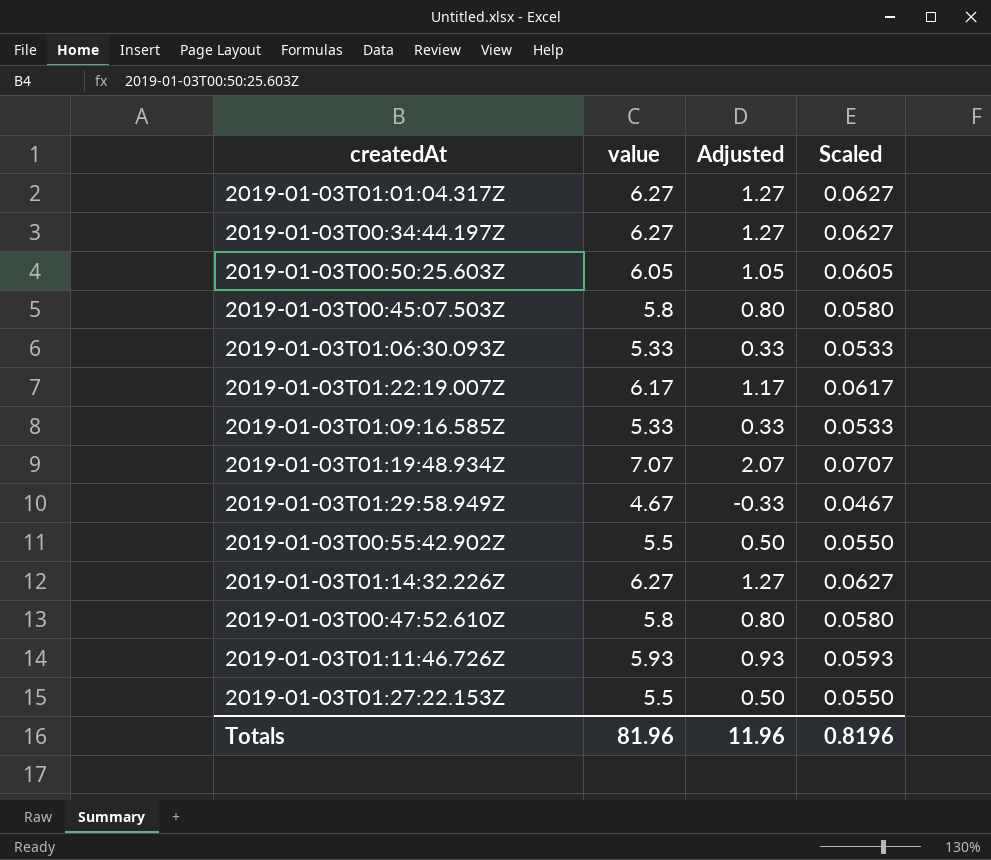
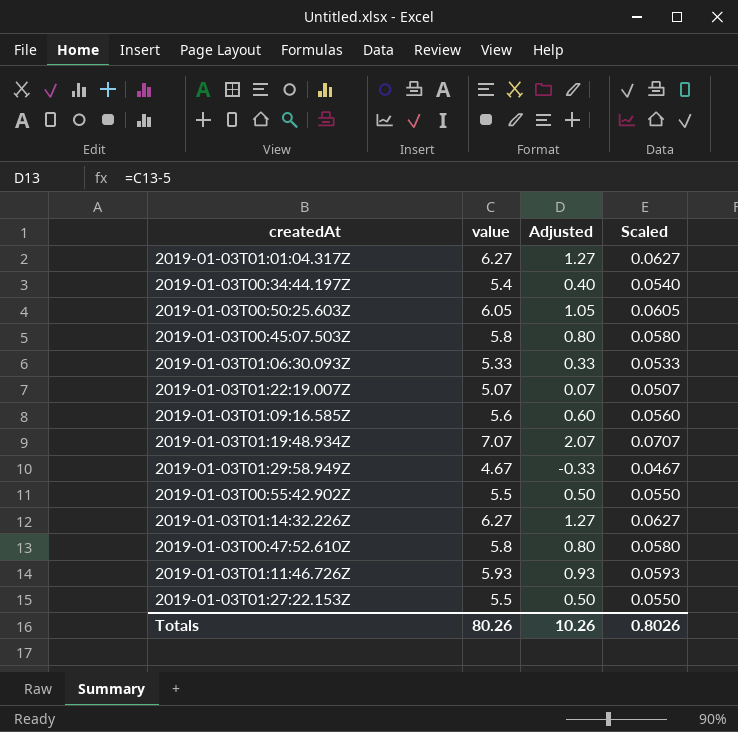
2019-01-03T00:34:44.197Z | value: 6.27 -> 5.4
2019-01-03T00:34:44.197Z | Adjusted: 1.27 -> 0.40
2019-01-03T00:34:44.197Z | Scaled: 0.0627 -> 0.0540
2019-01-03T01:22:19.007Z | value: 6.17 -> 5.07
2019-01-03T01:22:19.007Z | Adjusted: 1.17 -> 0.07
2019-01-03T01:22:19.007Z | Scaled: 0.0617 -> 0.0507
2019-01-03T01:09:16.585Z | value: 5.33 -> 5.6
2019-01-03T01:09:16.585Z | Adjusted: 0.33 -> 0.60
2019-01-03T01:09:16.585Z | Scaled: 0.0533 -> 0.0560
Totals | value: 81.96 -> 80.26
Totals | Adjusted: 11.96 -> 10.26
Totals | Scaled: 0.8196 -> 0.8026

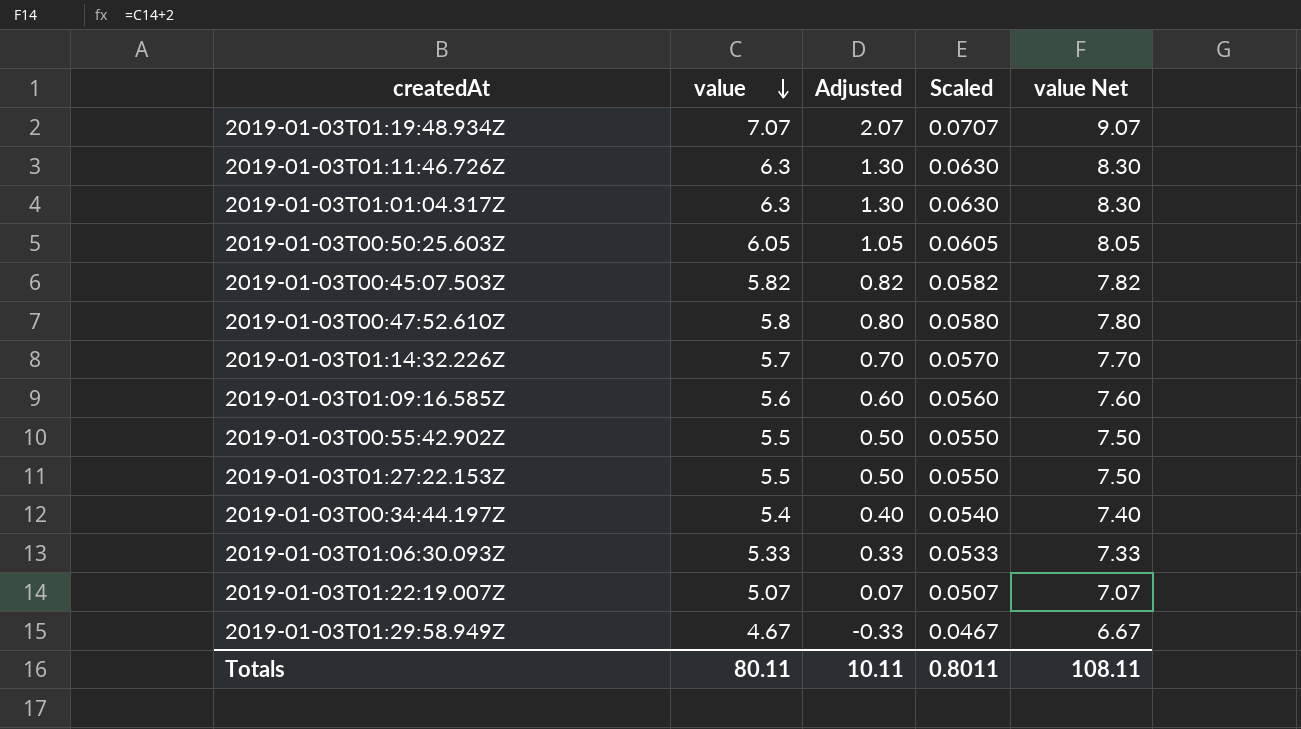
row order: none -> value descending
column value Net | formula: none -> [value] + 2
2019-01-03T01:11:46.726Z | value: 5.93 -> 6.3
2019-01-03T01:11:46.726Z | Adjusted: 0.93 -> 1.30
2019-01-03T01:11:46.726Z | Scaled: 0.0593 -> 0.0630
2019-01-03T01:01:04.317Z | value: 6.27 -> 6.3
2019-01-03T01:01:04.317Z | Adjusted: 1.27 -> 1.30
2019-01-03T01:01:04.317Z | Scaled: 0.0627 -> 0.0630
2019-01-03T00:45:07.503Z | value: 5.8 -> 5.82
2019-01-03T00:45:07.503Z | Adjusted: 0.80 -> 0.82
2019-01-03T00:45:07.503Z | Scaled: 0.0580 -> 0.0582
2019-01-03T01:14:32.226Z | value: 6.27 -> 5.7
2019-01-03T01:14:32.226Z | Adjusted: 1.27 -> 0.70
2019-01-03T01:14:32.226Z | Scaled: 0.0627 -> 0.0570
Totals | value: 80.26 -> 80.11
Totals | Adjusted: 10.26 -> 10.11
Totals | Scaled: 0.8026 -> 0.8011

